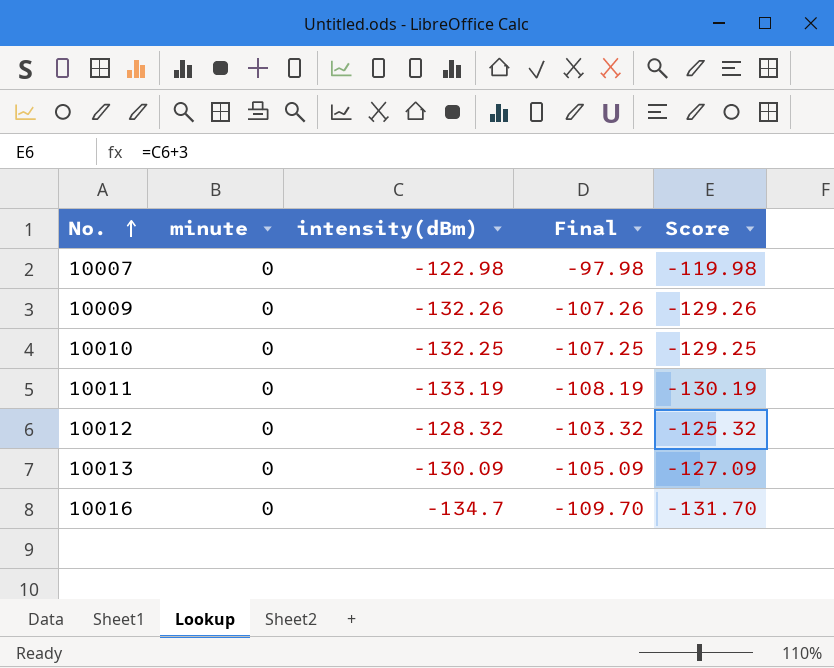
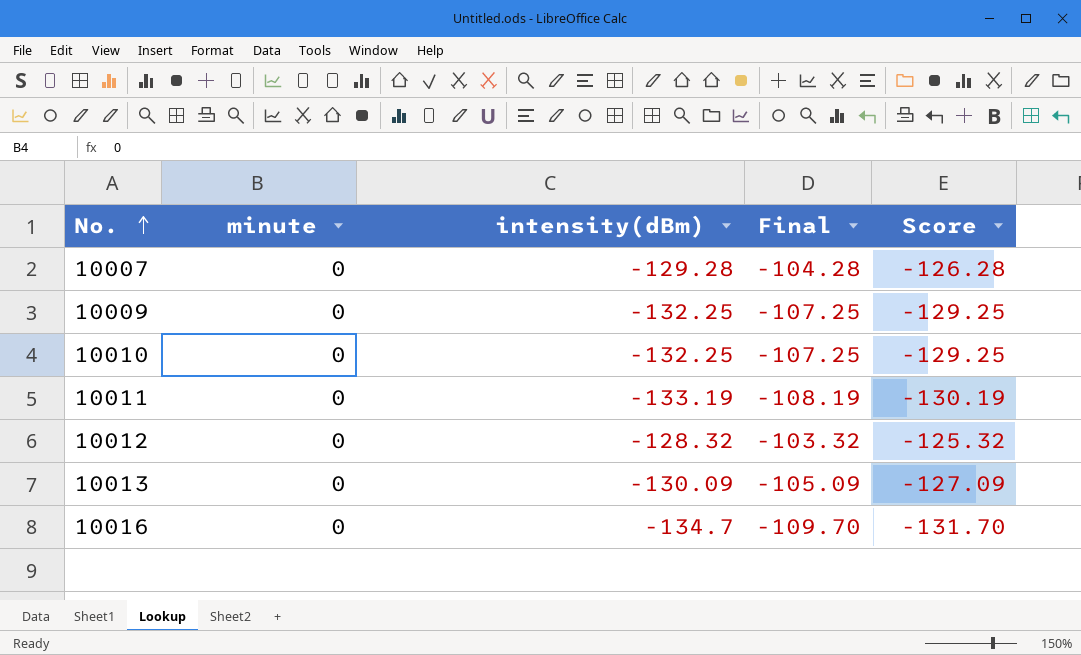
10007 | intensity(dBm): -122.98 -> -129.28
10007 | Final: -97.98 -> -104.28
10007 | Score: -119.98 -> -126.28
10009 | intensity(dBm): -132.26 -> -132.25
10009 | Final: -107.26 -> -107.25
10009 | Score: -129.26 -> -129.25

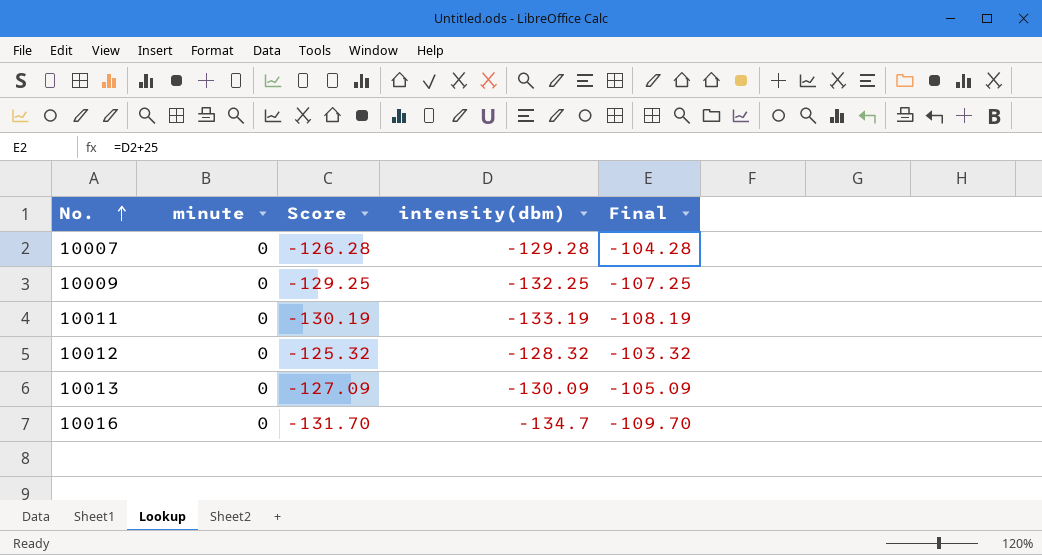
column Score | position: 5 -> 3
column name: intensity(dBm) -> intensity(dbm)
row 10010: 0 | -132.25 | -107.25 | -129.25 -> none

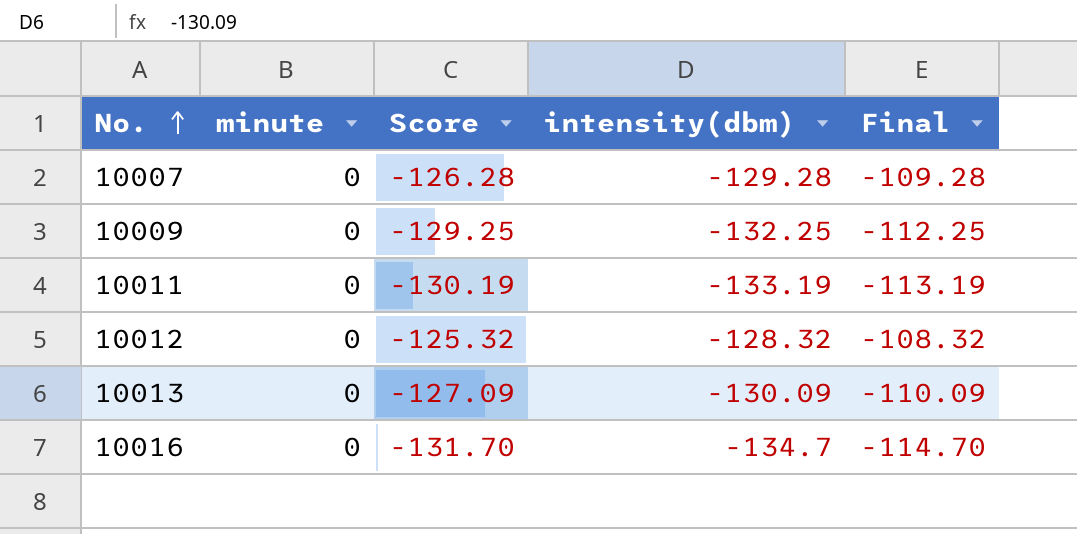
column Final | formula: [intensity(dbm)] + 25 -> [intensity(dbm)] + 20

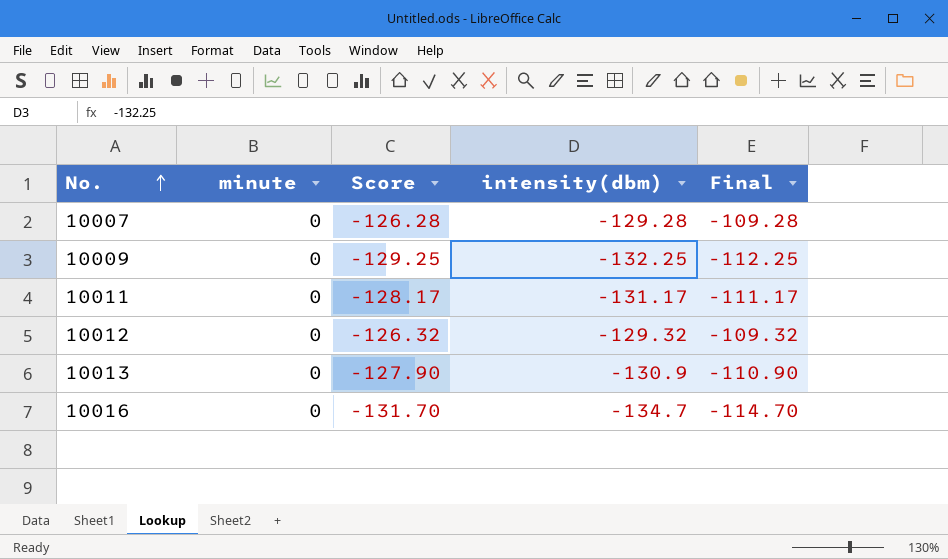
10011 | Score: -130.19 -> -128.17
10011 | intensity(dbm): -133.19 -> -131.17
10011 | Final: -113.19 -> -111.17
10012 | Score: -125.32 -> -126.32
10012 | intensity(dbm): -128.32 -> -129.32
10012 | Final: -108.32 -> -109.32
10013 | Score: -127.09 -> -127.90
10013 | intensity(dbm): -130.09 -> -130.9
10013 | Final: -110.09 -> -110.90

